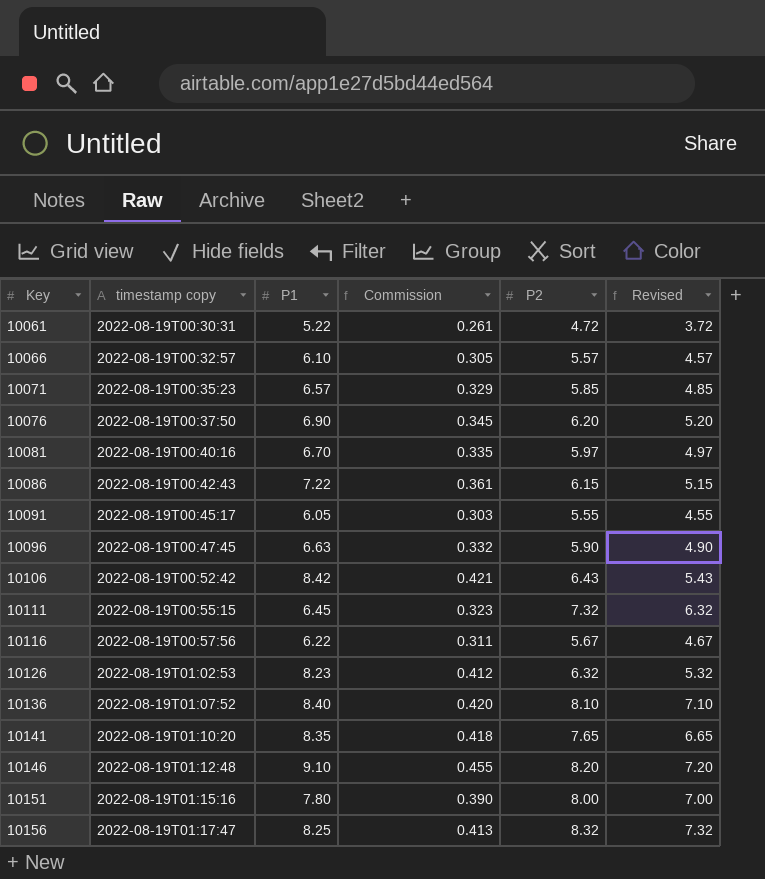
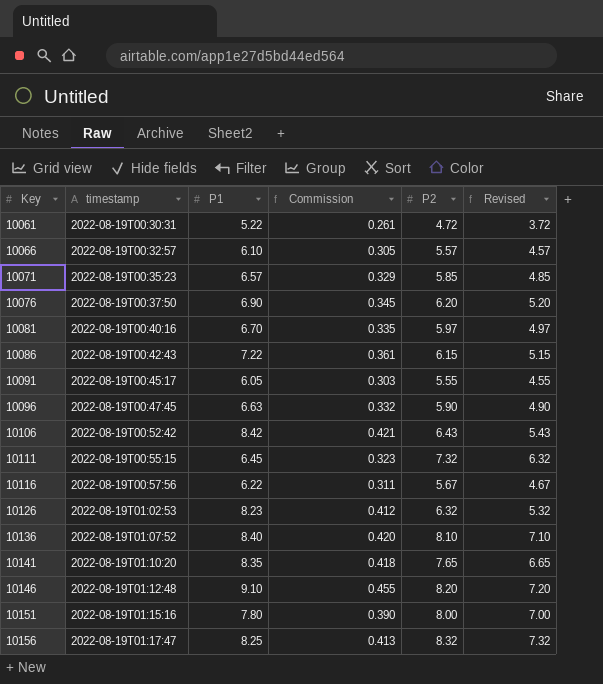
column name: timestamp copy -> timestamp

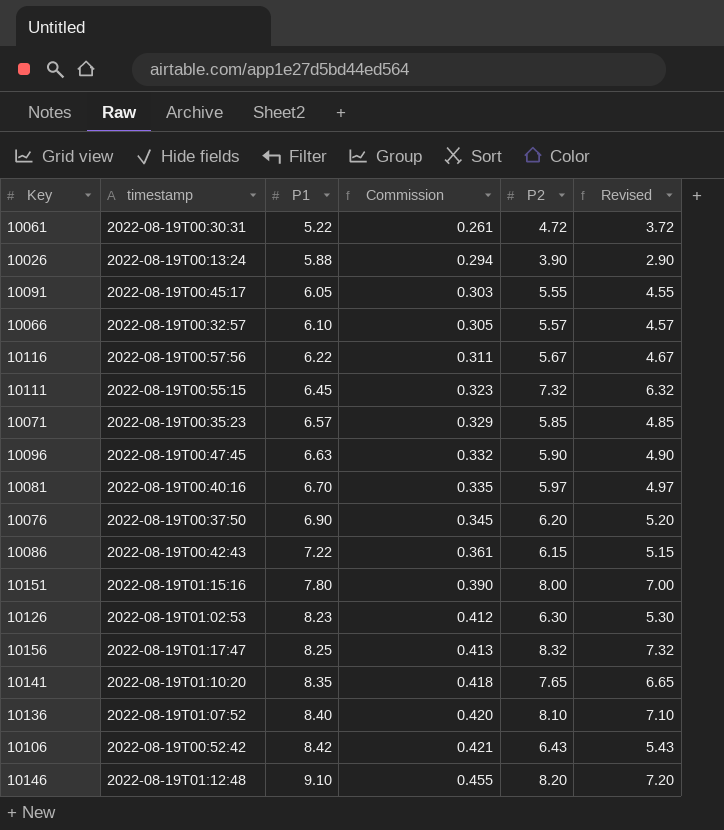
row order: Key ascending -> P1 ascending
row 10026: none -> 2022-08-19T00:13:24 | 5.88 | 0.294 | 3.90 | 2.90
10126 | P2: 6.32 -> 6.30
10126 | Revised: 5.32 -> 5.30

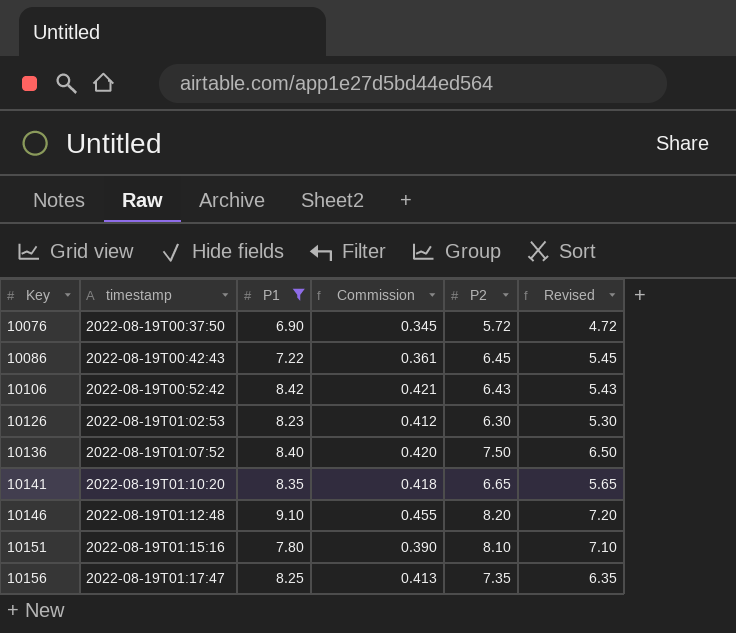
filter: none -> P1 >= 6.90
row order: P1 ascending -> Key ascending
10076 | P2: 6.20 -> 5.72
10076 | Revised: 5.20 -> 4.72
10086 | P2: 6.15 -> 6.45
10086 | Revised: 5.15 -> 5.45
10136 | P2: 8.10 -> 7.50
10136 | Revised: 7.10 -> 6.50
10141 | P2: 7.65 -> 6.65
10141 | Revised: 6.65 -> 5.65
10151 | P2: 8.00 -> 8.10
10151 | Revised: 7.00 -> 7.10
10156 | P2: 8.32 -> 7.35
10156 | Revised: 7.32 -> 6.35

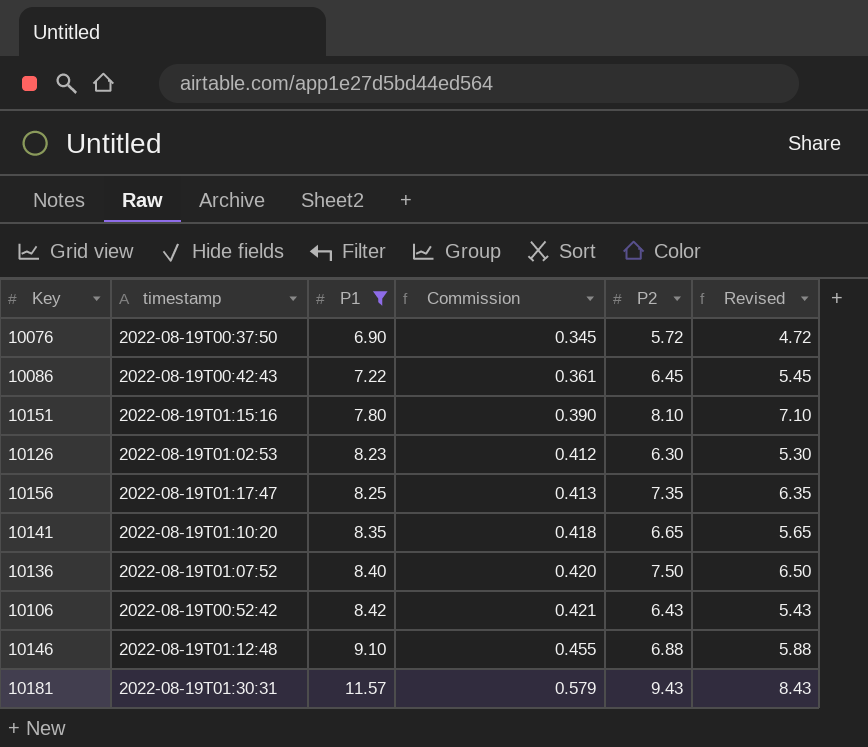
row order: Key ascending -> P1 ascending
10146 | P2: 8.20 -> 6.88
10146 | Revised: 7.20 -> 5.88
row 10181: none -> 2022-08-19T01:30:31 | 11.57 | 0.579 | 9.43 | 8.43

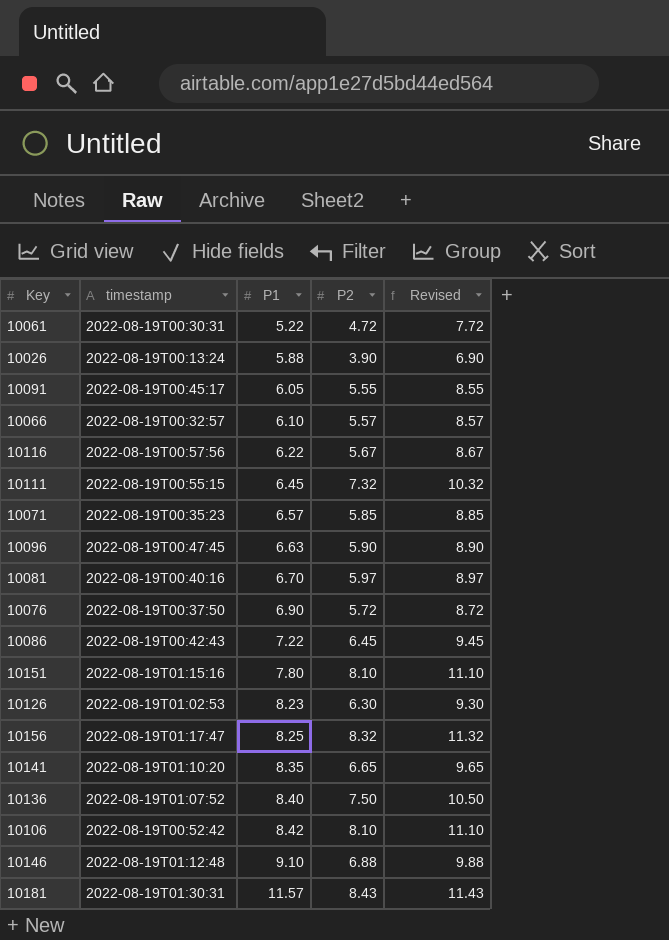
filter: P1 >= 6.90 -> none
column Commission | formula: [P1] * 0.05 -> none
column Revised | formula: [P2] - 1 -> [P2] + 3
10156 | P2: 7.35 -> 8.32
10106 | P2: 6.43 -> 8.10
10181 | P2: 9.43 -> 8.43

